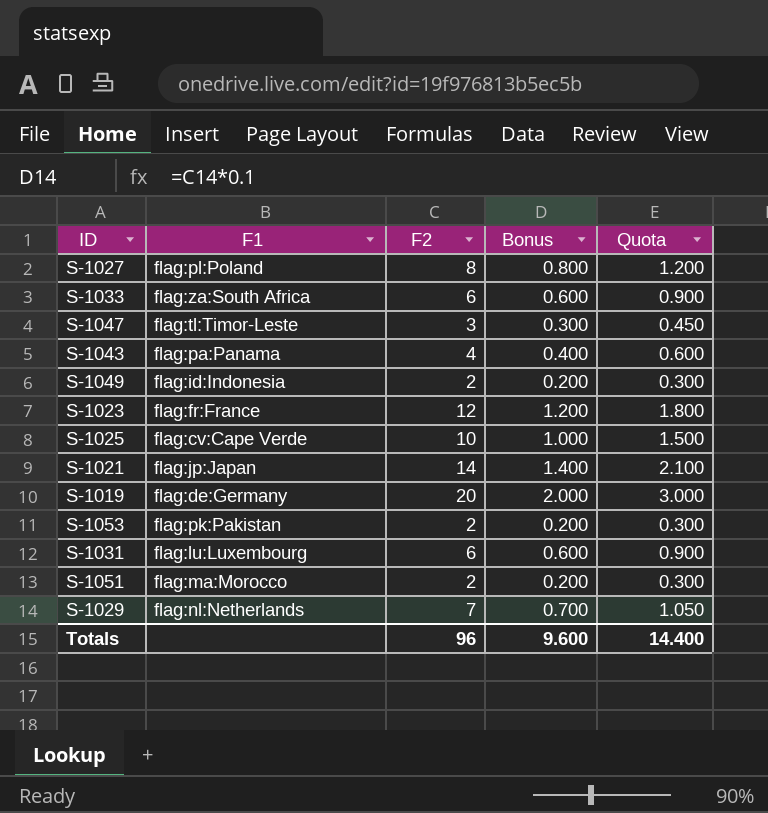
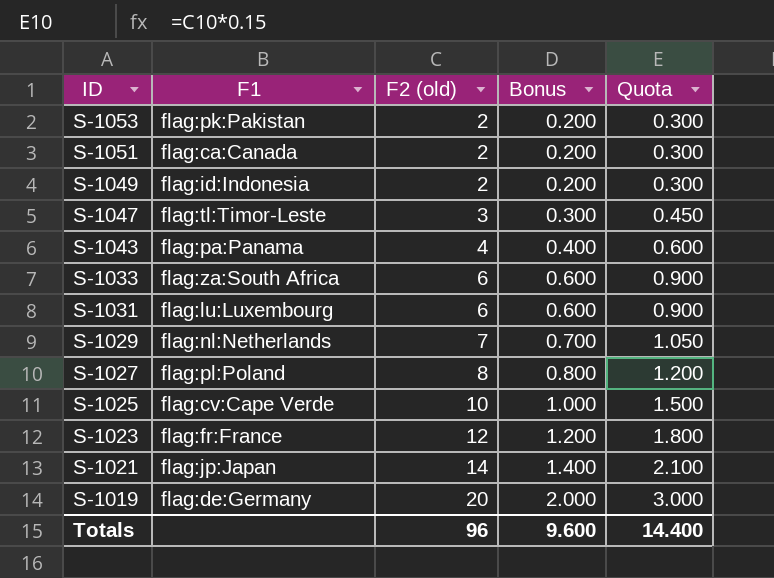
row order: none -> ID descending
column name: F2 -> F2 (old)
S-1051 | F1: flag:ma:Morocco -> flag:ca:Canada

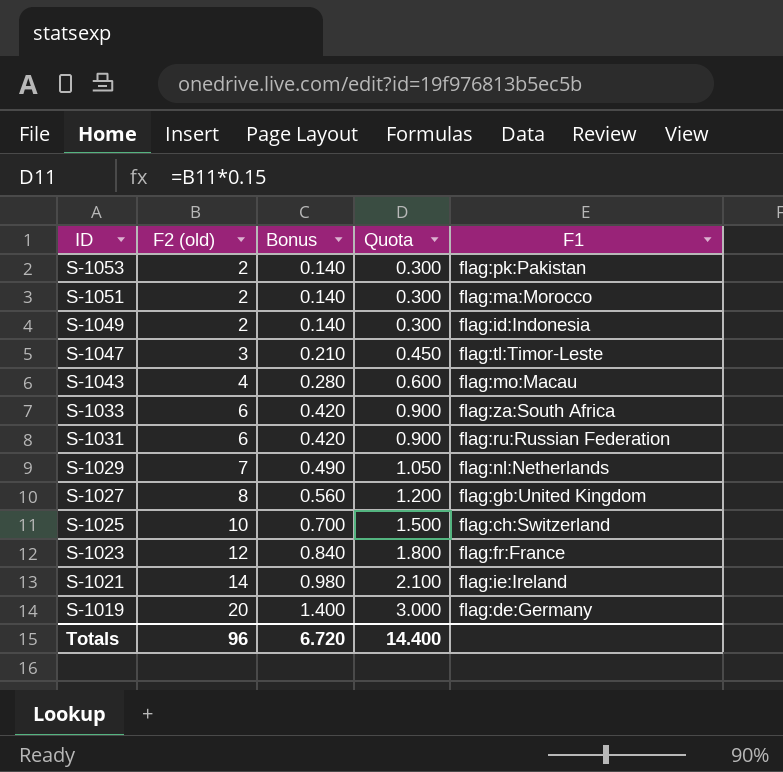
column Bonus | formula: [F2 (old)] * 0.1 -> [F2 (old)] * 0.07
column F1 | position: 2 -> 5
S-1051 | F1: flag:ca:Canada -> flag:ma:Morocco
S-1043 | F1: flag:pa:Panama -> flag:mo:Macau
S-1031 | F1: flag:lu:Luxembourg -> flag:ru:Russian Federation
S-1027 | F1: flag:pl:Poland -> flag:gb:United Kingdom
S-1025 | F1: flag:cv:Cape Verde -> flag:ch:Switzerland
S-1021 | F1: flag:jp:Japan -> flag:ie:Ireland
Totals | Bonus: 9.600 -> 6.720

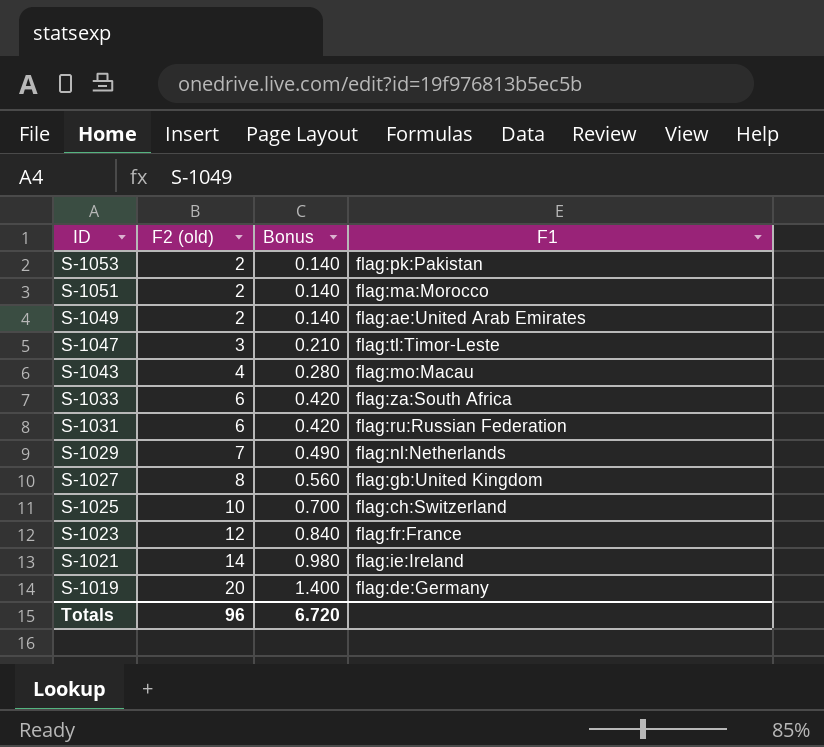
column Quota | formula: [F2 (old)] * 0.15 -> none
S-1049 | F1: flag:id:Indonesia -> flag:ae:United Arab Emirates

